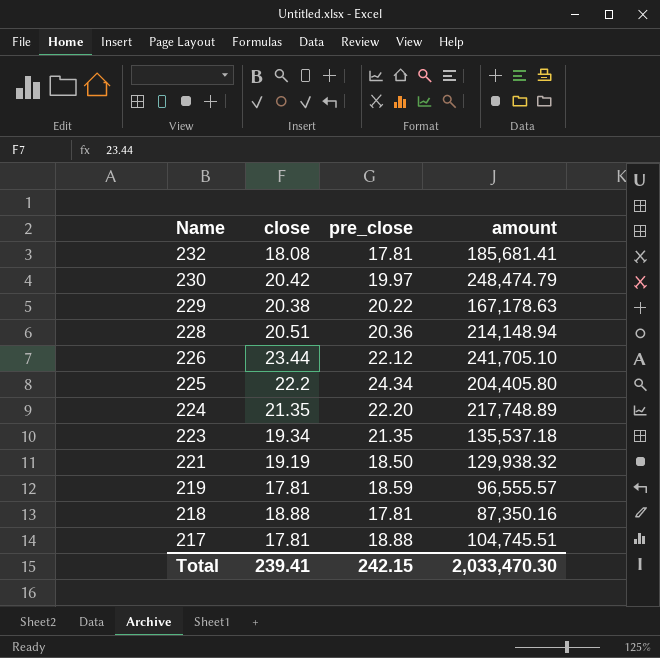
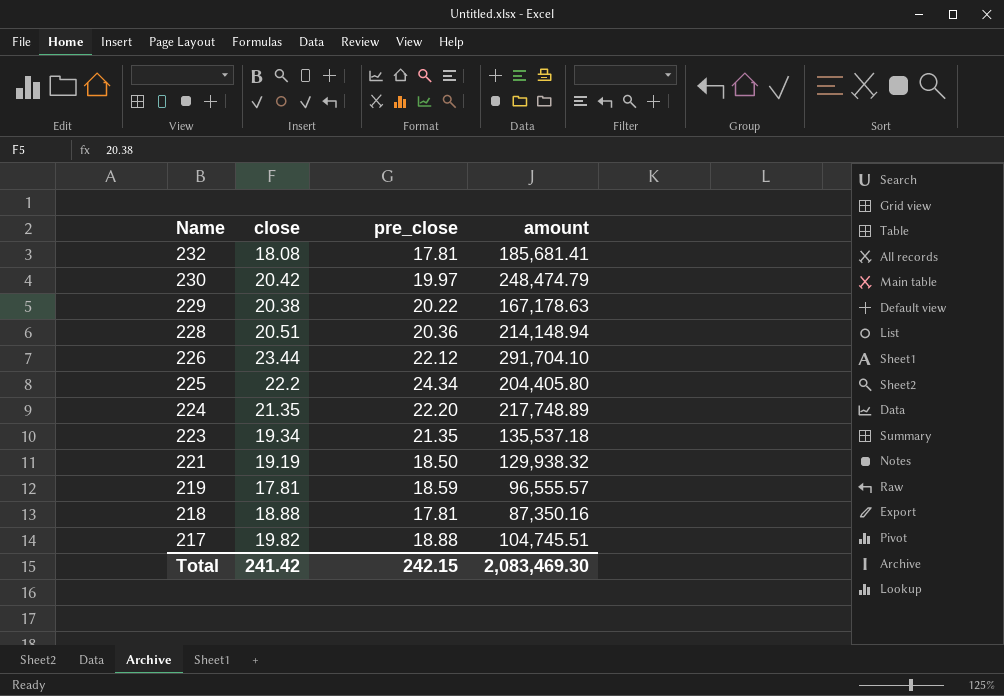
226 | amount: 241,705.10 -> 291,704.10
217 | close: 17.81 -> 19.82
Total | close: 239.41 -> 241.42
Total | amount: 2,033,470.30 -> 2,083,469.30

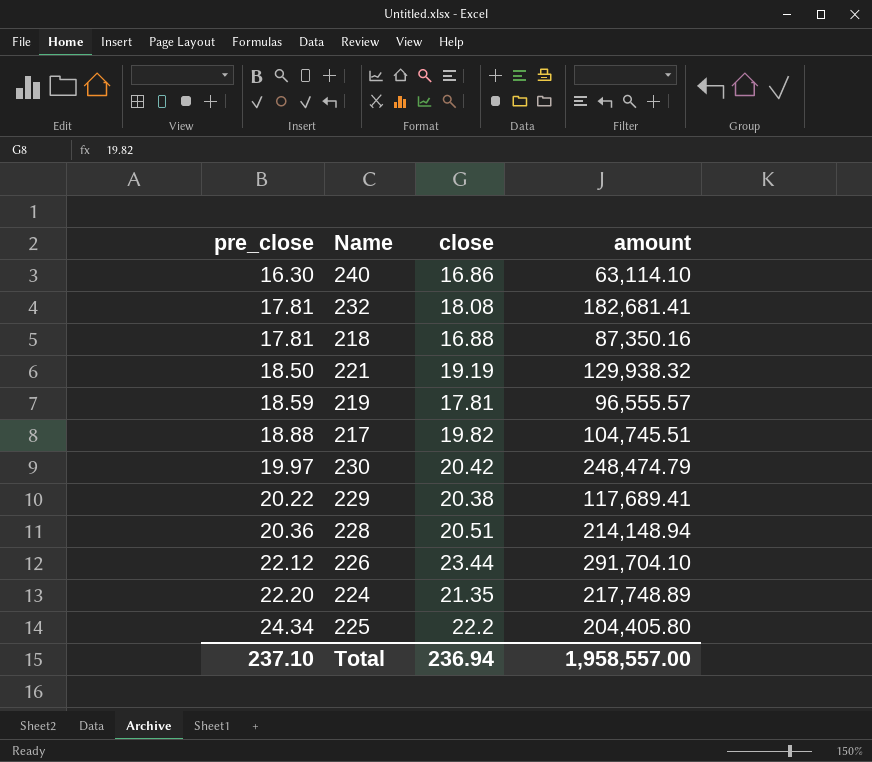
row order: Name descending -> pre_close ascending
column pre_close | position: 3 -> 1
row 223: 19.34 | 21.35 | 135,537.18 -> none
row 240: none -> 16.30 | 16.86 | 63,114.10
232 | amount: 185,681.41 -> 182,681.41
218 | close: 18.88 -> 16.88
229 | amount: 167,178.63 -> 117,689.41
Total | pre_close: 242.15 -> 237.10
Total | close: 241.42 -> 236.94
Total | amount: 2,083,469.30 -> 1,958,557.00

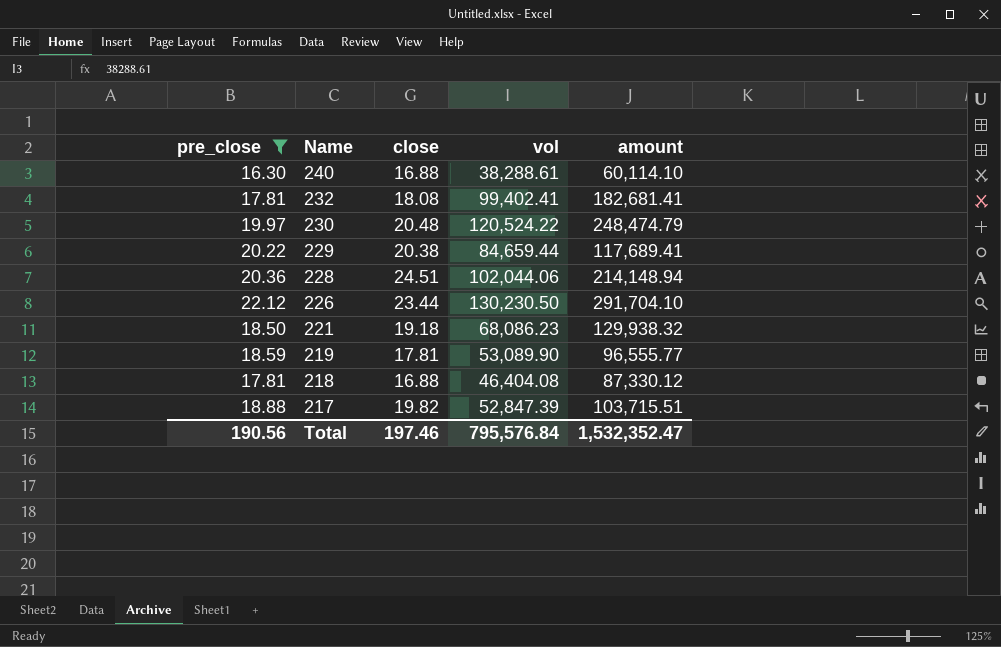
filter: none -> pre_close <= 22.12
row order: pre_close ascending -> Name descending
column vol | position: none -> 4
240 | close: 16.86 -> 16.88
240 | amount: 63,114.10 -> 60,114.10
230 | close: 20.42 -> 20.48
228 | close: 20.51 -> 24.51
221 | close: 19.19 -> 19.18
219 | amount: 96,555.57 -> 96,555.77
218 | amount: 87,350.16 -> 87,330.12
217 | amount: 104,745.51 -> 103,715.51
Total | pre_close: 237.10 -> 190.56
Total | close: 236.94 -> 197.46
Total | amount: 1,958,557.00 -> 1,532,352.47

